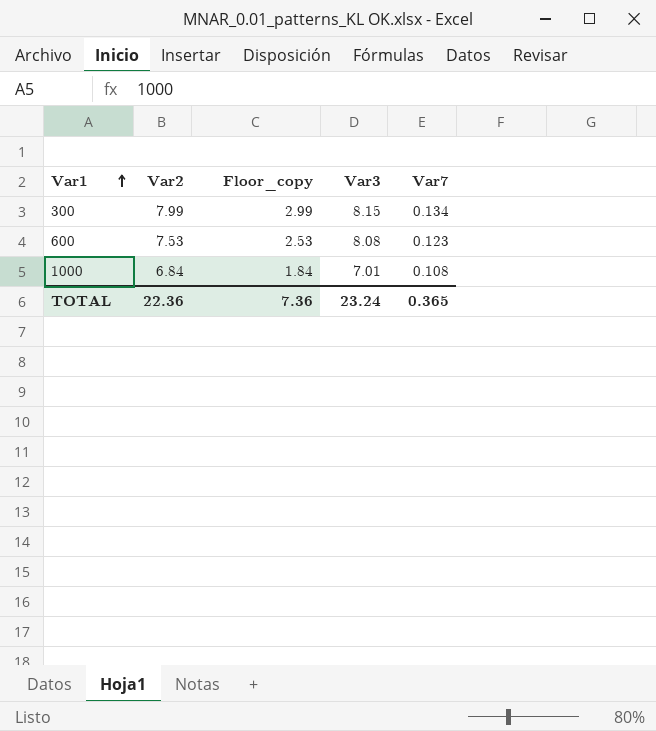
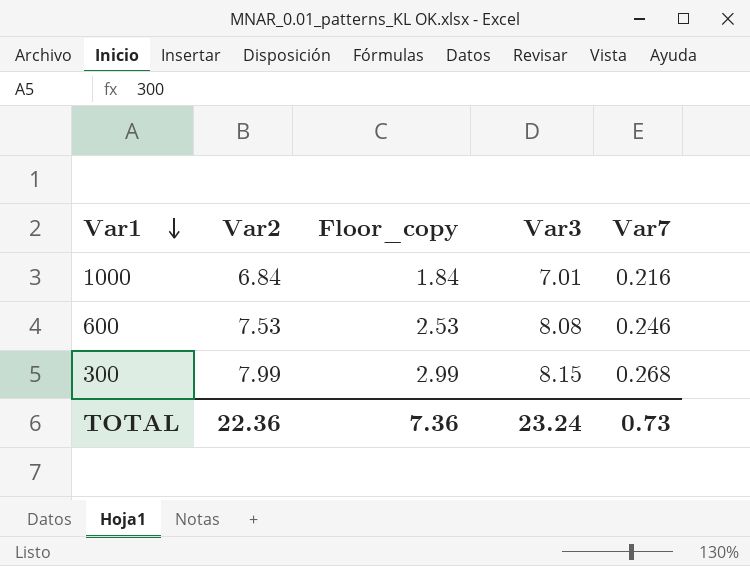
row order: Var1 ascending -> Var1 descending
1000 | Var7: 0.108 -> 0.216
600 | Var7: 0.123 -> 0.246
300 | Var7: 0.134 -> 0.268
TOTAL | Var7: 0.365 -> 0.73

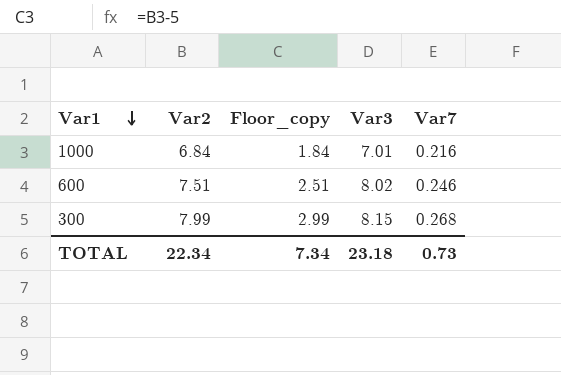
600 | Var2: 7.53 -> 7.51
600 | Floor_copy: 2.53 -> 2.51
600 | Var3: 8.08 -> 8.02
TOTAL | Var2: 22.36 -> 22.34
TOTAL | Floor_copy: 7.36 -> 7.34
TOTAL | Var3: 23.24 -> 23.18

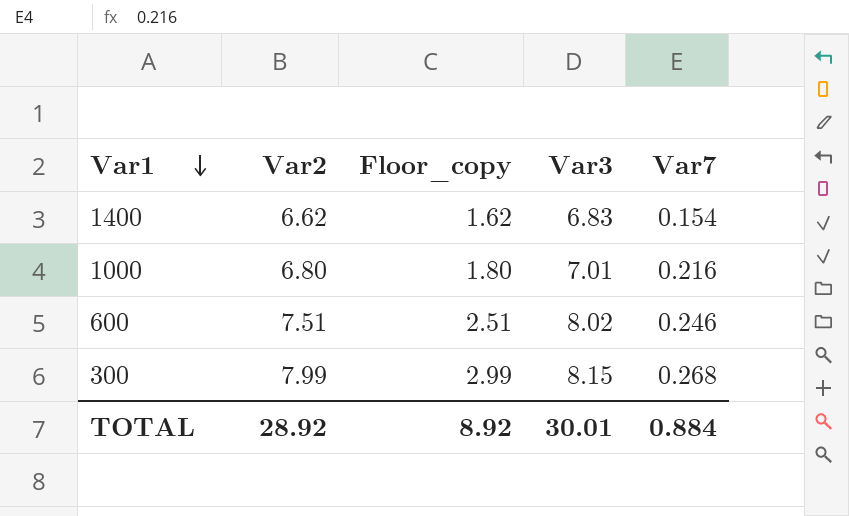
row 1400: none -> 6.62 | 1.62 | 6.83 | 0.154
1000 | Var2: 6.84 -> 6.80
1000 | Floor_copy: 1.84 -> 1.80
TOTAL | Var2: 22.34 -> 28.92
TOTAL | Floor_copy: 7.34 -> 8.92
TOTAL | Var3: 23.18 -> 30.01
TOTAL | Var7: 0.73 -> 0.884

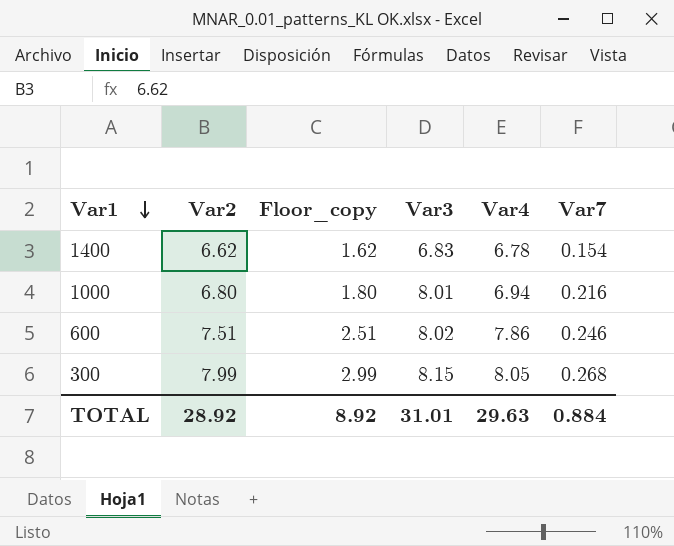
column Var4 | position: none -> 5
1000 | Var3: 7.01 -> 8.01
TOTAL | Var3: 30.01 -> 31.01

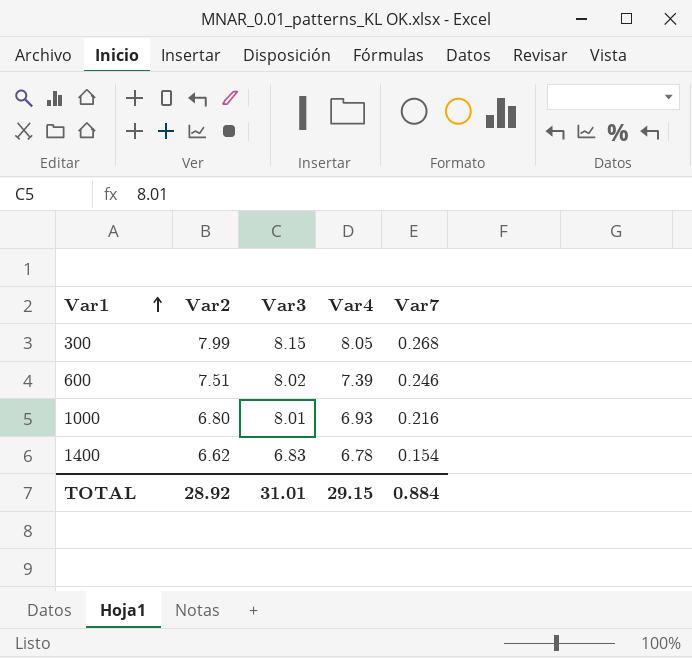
row order: Var1 descending -> Var1 ascending
column Floor_copy | formula: [Var2] - 5 -> none
600 | Var4: 7.86 -> 7.39
1000 | Var4: 6.94 -> 6.93
TOTAL | Var4: 29.63 -> 29.15

